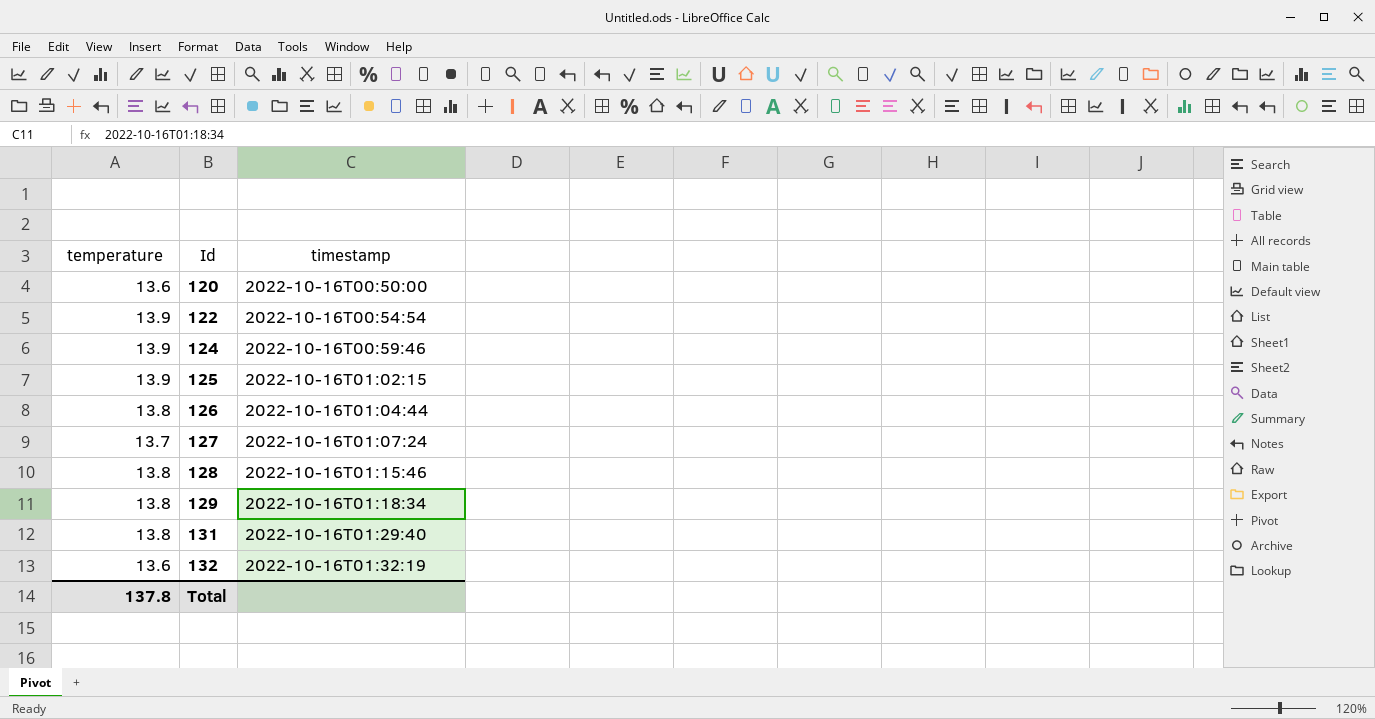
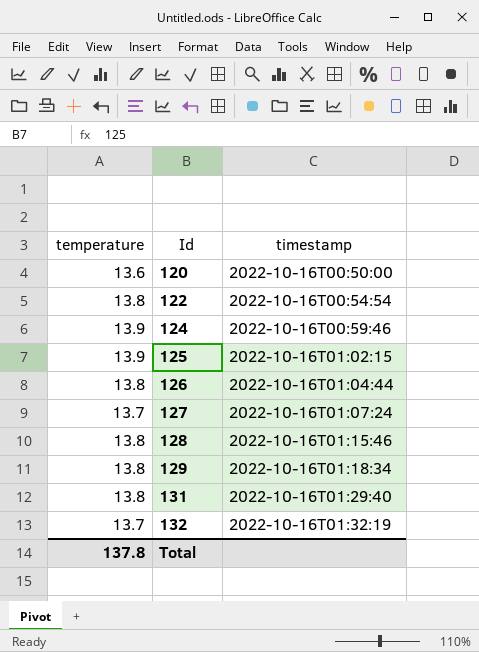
122 | temperature: 13.9 -> 13.8
132 | temperature: 13.6 -> 13.7

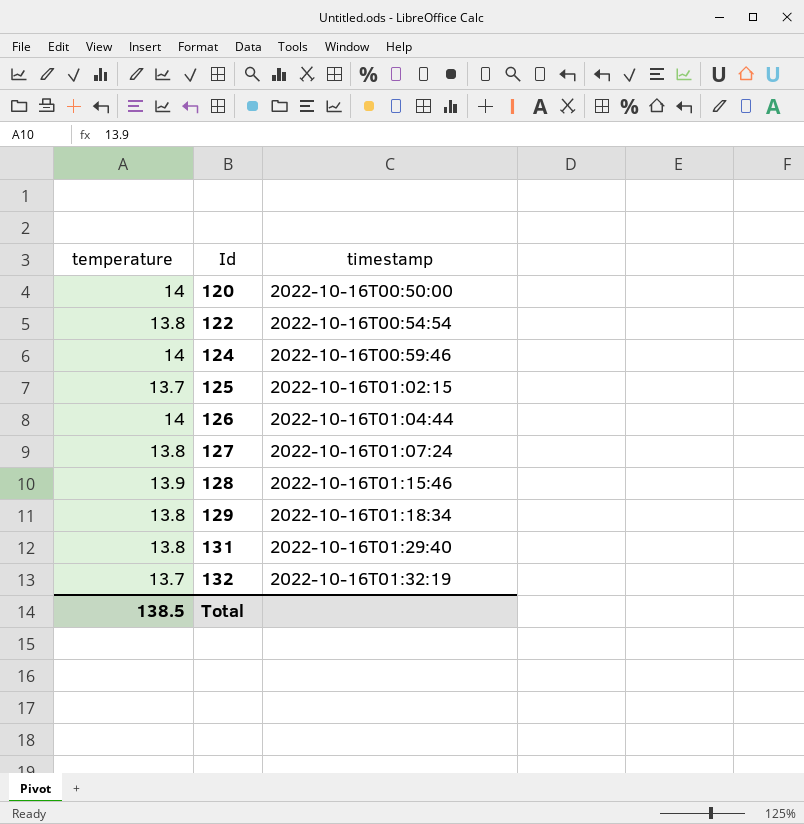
120 | temperature: 13.6 -> 14
124 | temperature: 13.9 -> 14
125 | temperature: 13.9 -> 13.7
126 | temperature: 13.8 -> 14
127 | temperature: 13.7 -> 13.8
128 | temperature: 13.8 -> 13.9
Total | temperature: 137.8 -> 138.5

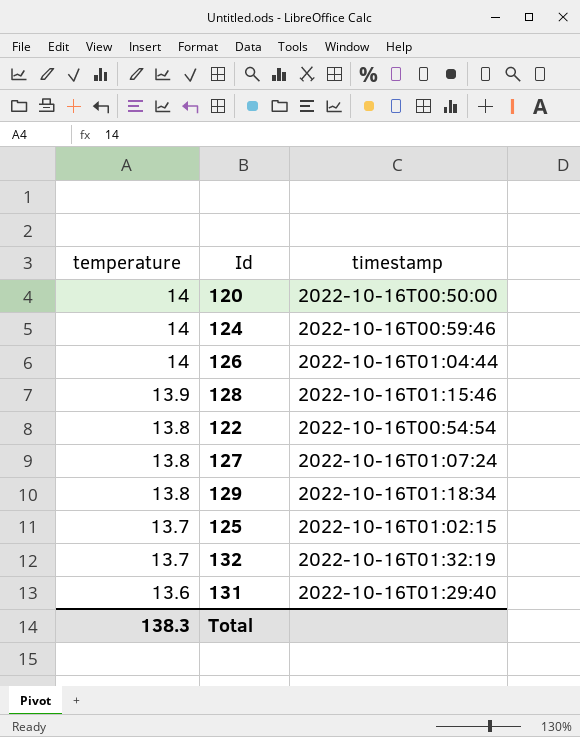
row order: Id ascending -> temperature descending
131 | temperature: 13.8 -> 13.6
Total | temperature: 138.5 -> 138.3

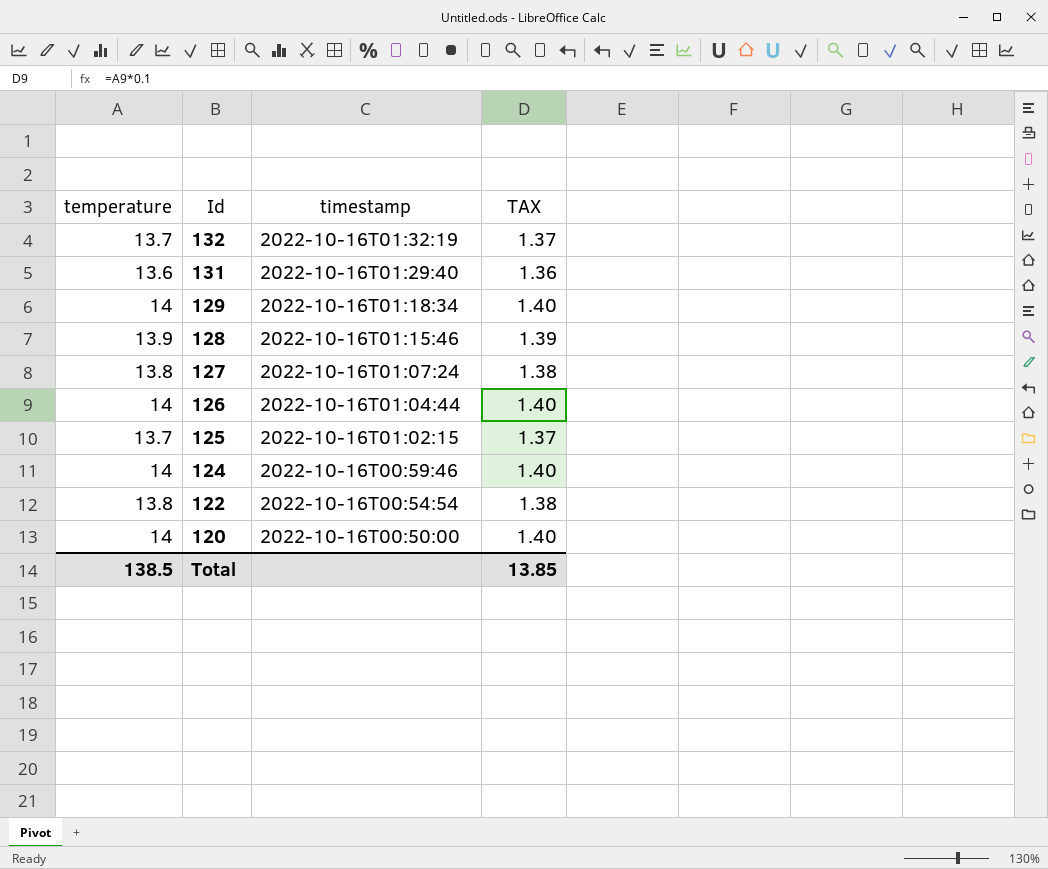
row order: temperature descending -> Id descending
column TAX | formula: none -> [temperature] * 0.1
129 | temperature: 13.8 -> 14
Total | temperature: 138.3 -> 138.5

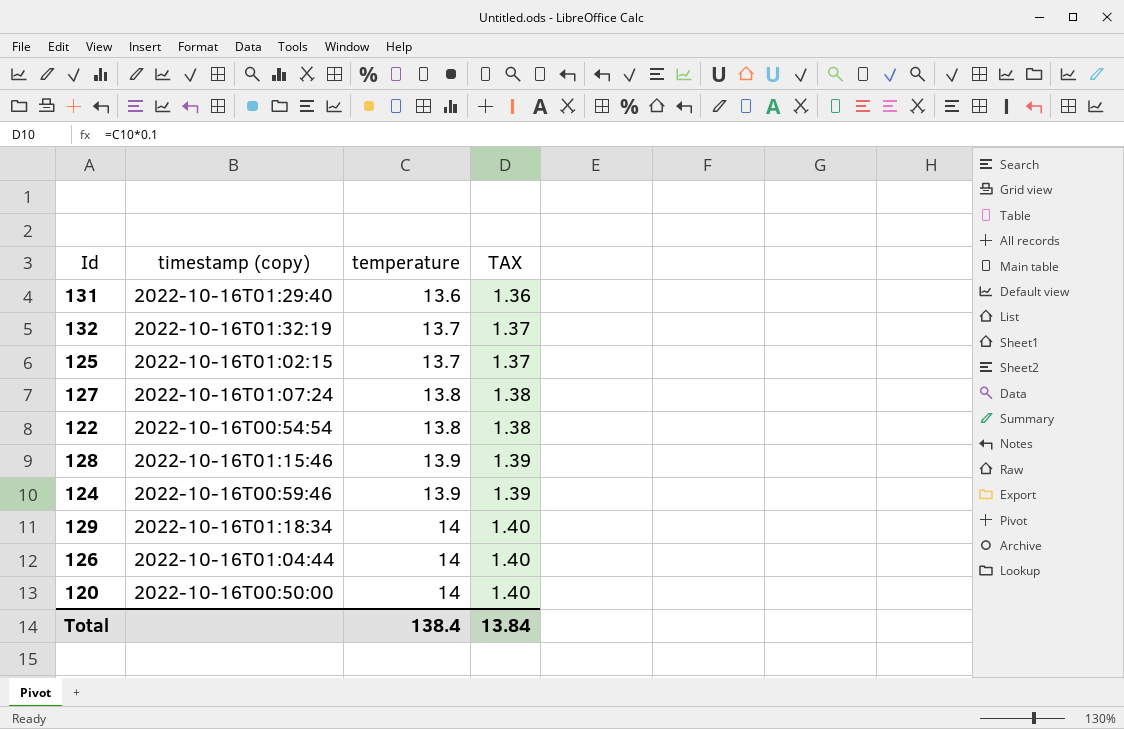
row order: Id descending -> temperature ascending
column name: timestamp -> timestamp (copy)
column temperature | position: 1 -> 3
124 | temperature: 14 -> 13.9
124 | TAX: 1.40 -> 1.39
Total | temperature: 138.5 -> 138.4
Total | TAX: 13.85 -> 13.84

